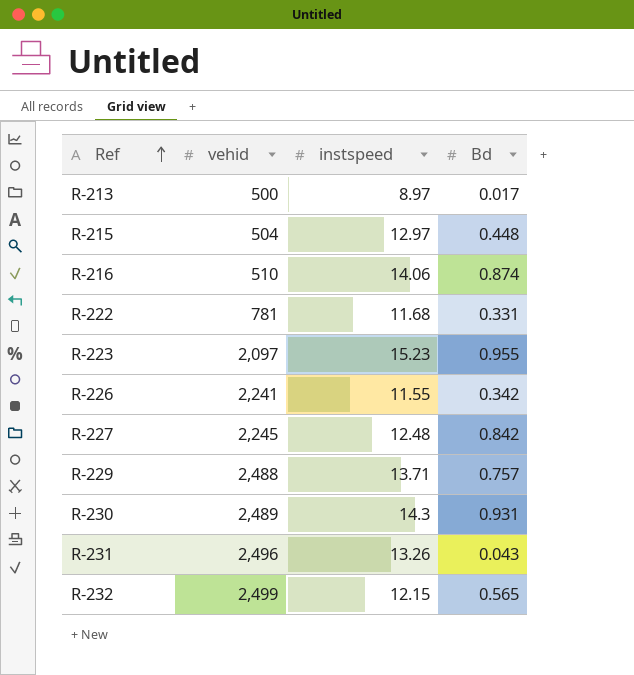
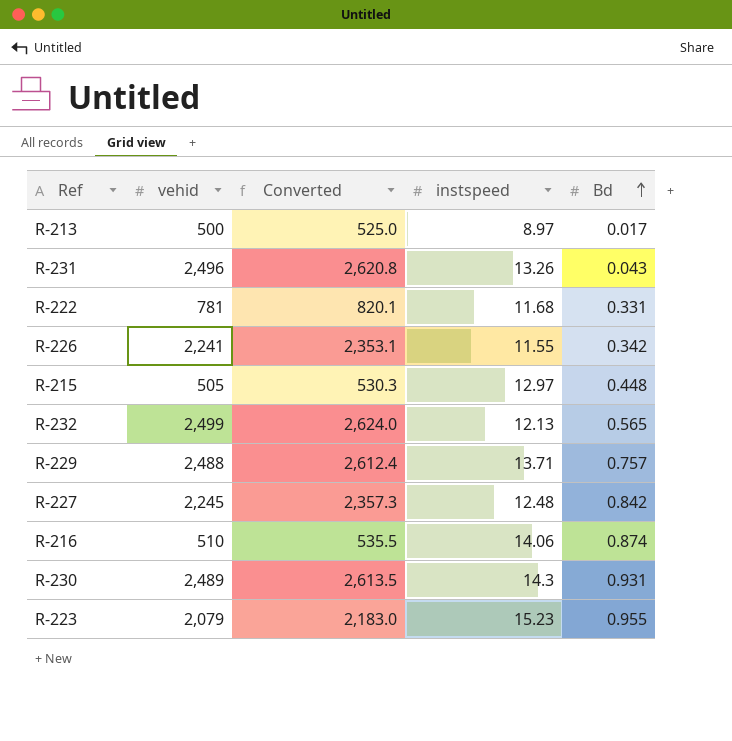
row order: Ref ascending -> Bd ascending
column Converted | formula: none -> [vehid] * 1.05
R-215 | vehid: 504 -> 505
R-232 | instspeed: 12.15 -> 12.13
R-223 | vehid: 2,097 -> 2,079

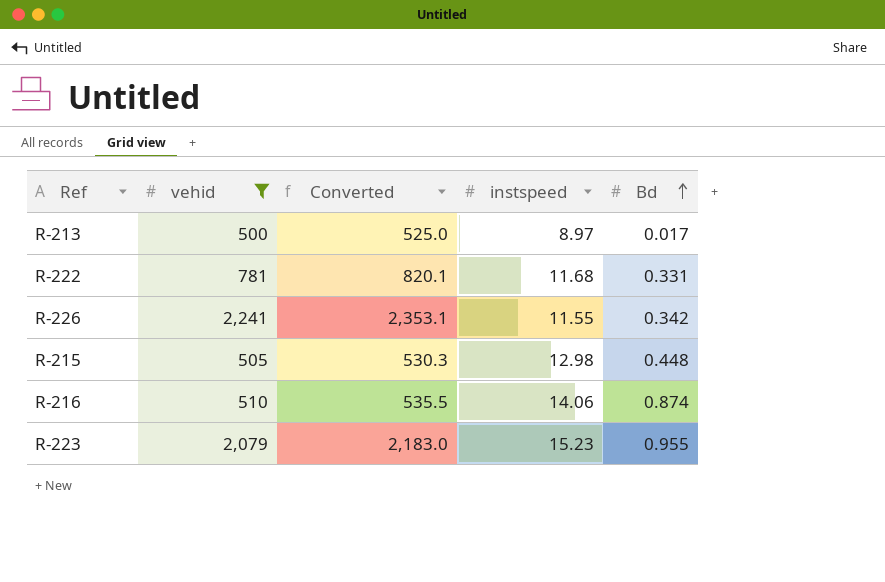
filter: none -> vehid <= 2,241
R-215 | instspeed: 12.97 -> 12.98

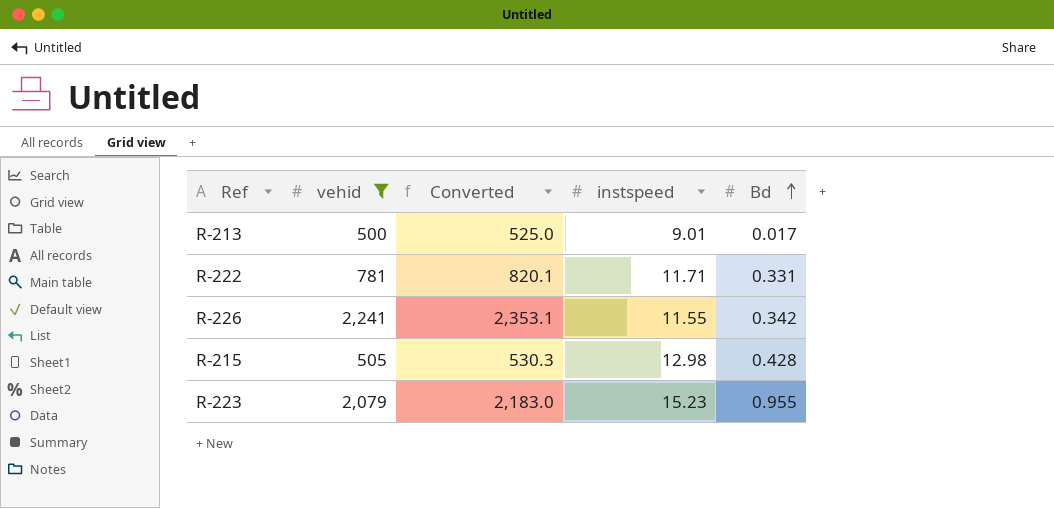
row R-216: 510 | 535.5 | 14.06 | 0.874 -> none
R-213 | instspeed: 8.97 -> 9.01
R-222 | instspeed: 11.68 -> 11.71
R-215 | Bd: 0.448 -> 0.428

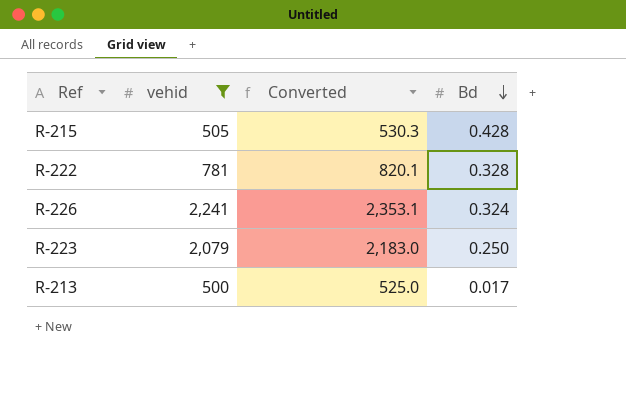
row order: Bd ascending -> Bd descending
column instspeed | position: 4 -> none
R-222 | Bd: 0.331 -> 0.328
R-226 | Bd: 0.342 -> 0.324
R-223 | Bd: 0.955 -> 0.250

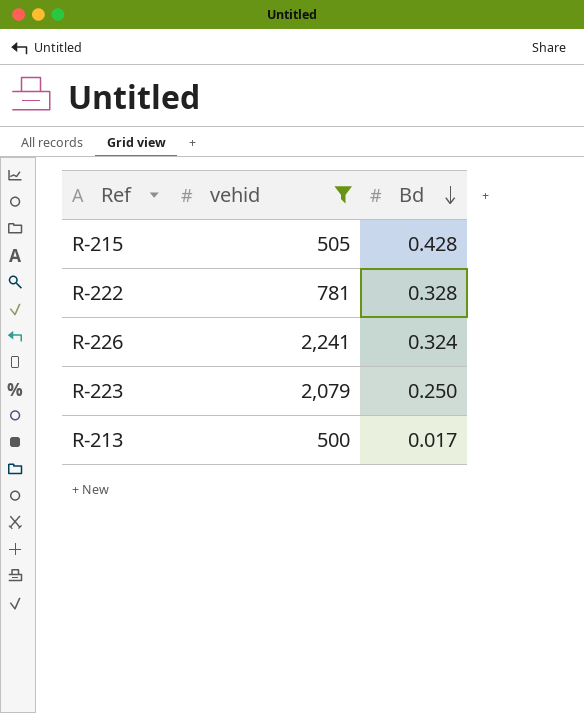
column Converted | formula: [vehid] * 1.05 -> none

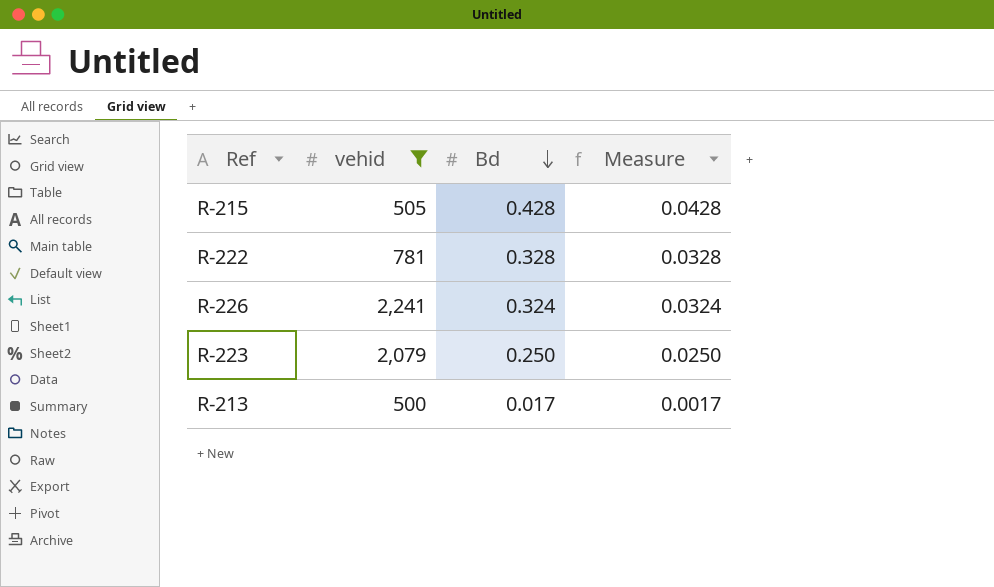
column Measure | formula: none -> [Bd] * 0.1

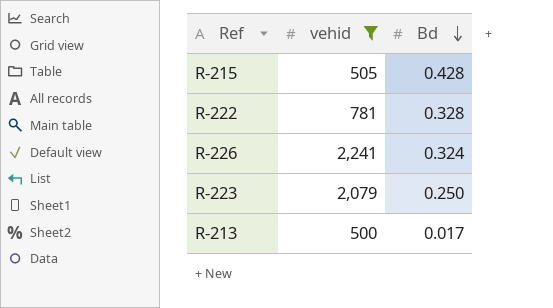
column Measure | formula: [Bd] * 0.1 -> none

